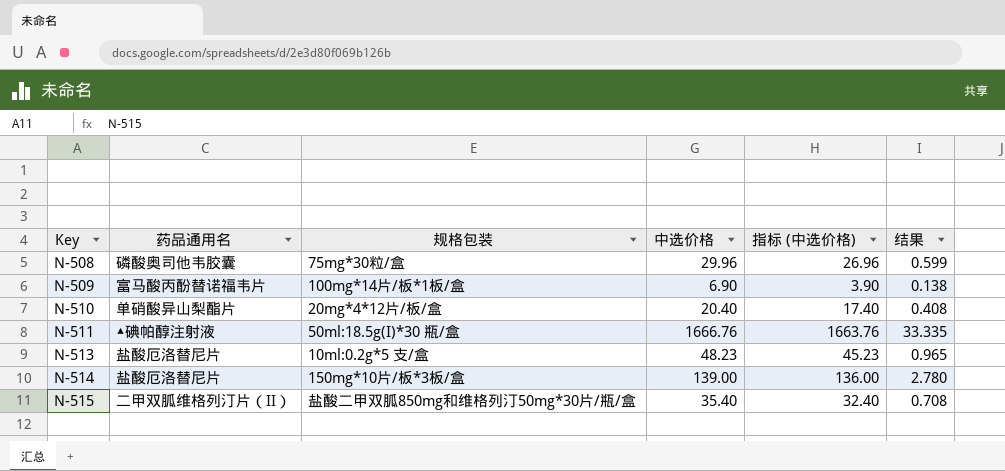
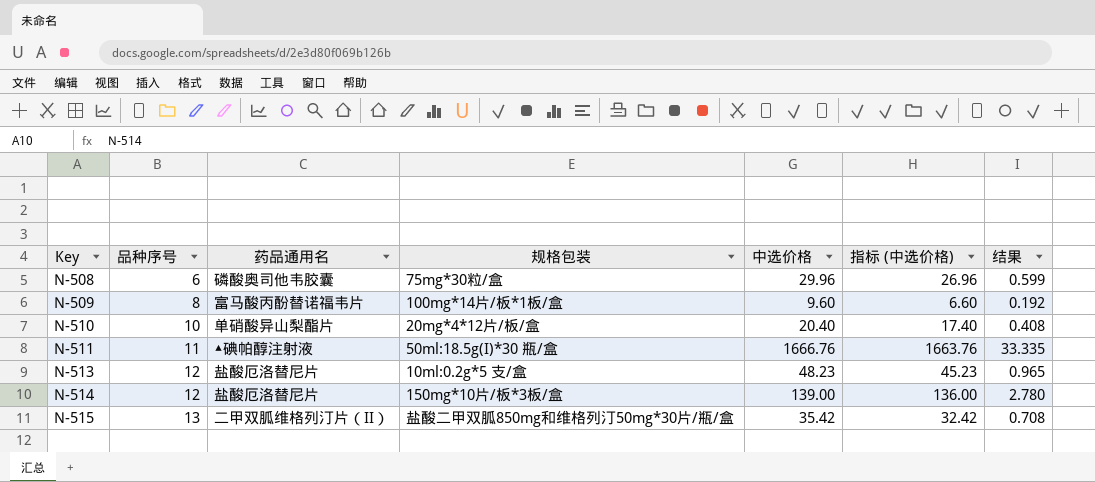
column 品种序号 | position: none -> 2
N-509 | 中选价格: 6.90 -> 9.60
N-509 | 指标 (中选价格): 3.90 -> 6.60
N-509 | 结果: 0.138 -> 0.192
N-515 | 中选价格: 35.40 -> 35.42
N-515 | 指标 (中选价格): 32.40 -> 32.42

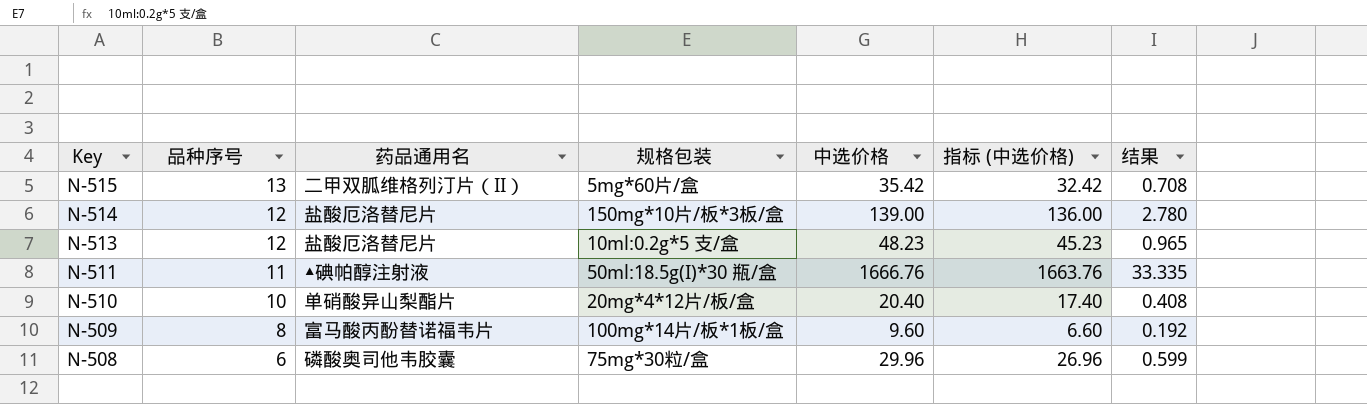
row order: Key ascending -> Key descending
N-515 | 规格包装: 盐酸二甲双胍850mg和维格列汀50mg*30片/瓶/盒 -> 5mg*60片/盒

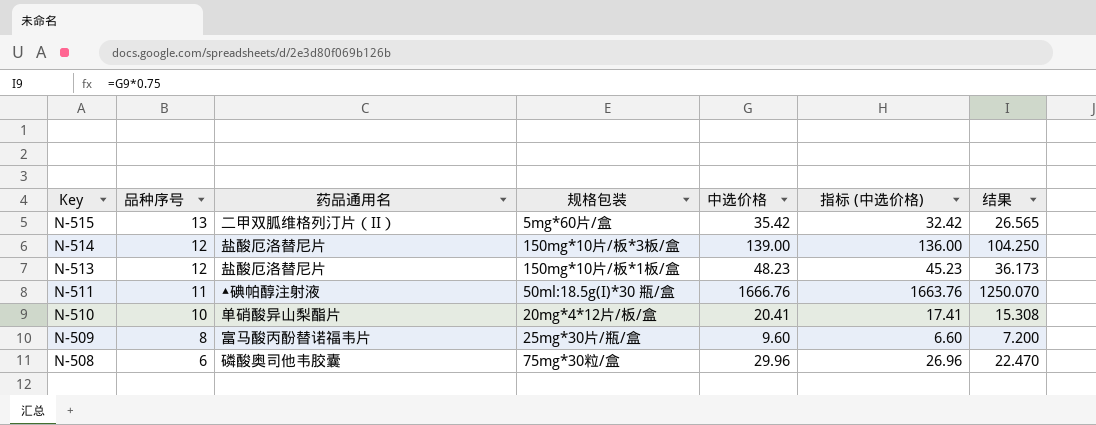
column 结果 | formula: [中选价格] * 0.02 -> [中选价格] * 0.75
N-513 | 规格包装: 10ml:0.2g*5 支/盒 -> 150mg*10片/板*1板/盒
N-510 | 中选价格: 20.40 -> 20.41
N-510 | 指标 (中选价格): 17.40 -> 17.41
N-509 | 规格包装: 100mg*14片/板*1板/盒 -> 25mg*30片/瓶/盒

